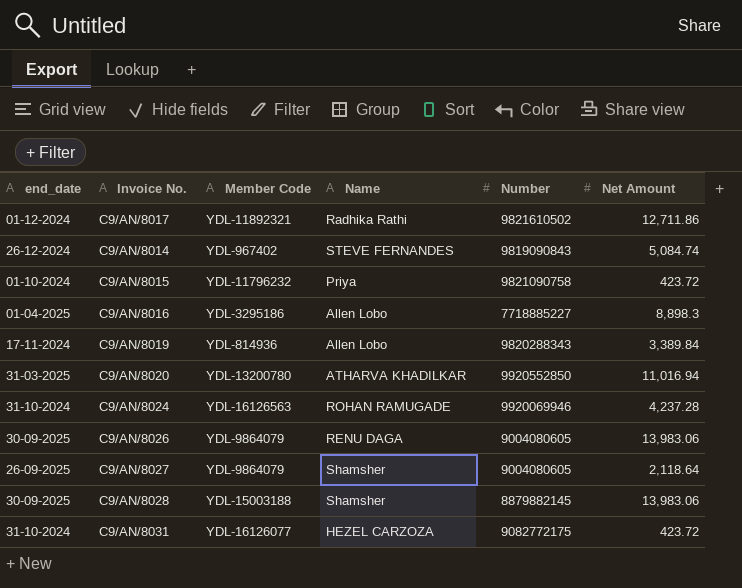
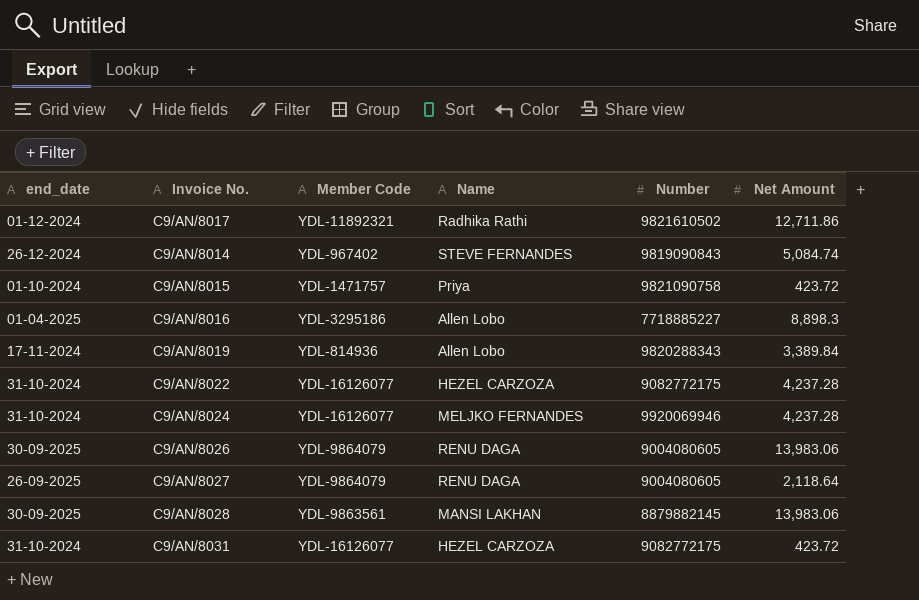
row C9/AN/8020: 31-03-2025 | YDL-13200780 | ATHARVA KHADILKAR | 9920552850 | 11,016.94 -> none
C9/AN/8015 | Member Code: YDL-11796232 -> YDL-1471757
row C9/AN/8022: none -> 31-10-2024 | YDL-16126077 | HEZEL CARZOZA | 9082772175 | 4,237.28
C9/AN/8024 | Member Code: YDL-16126563 -> YDL-16126077
C9/AN/8024 | Name: ROHAN RAMUGADE -> MELJKO FERNANDES
C9/AN/8027 | Name: Shamsher -> RENU DAGA
C9/AN/8028 | Member Code: YDL-15003188 -> YDL-9863561
C9/AN/8028 | Name: Shamsher -> MANSI LAKHAN

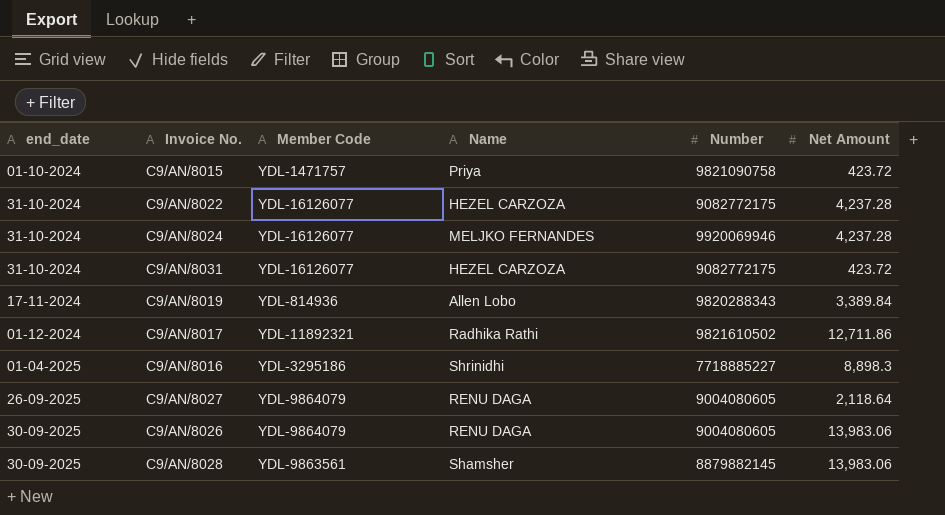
row order: none -> end_date ascending
row C9/AN/8014: 26-12-2024 | YDL-967402 | STEVE FERNANDES | 9819090843 | 5,084.74 -> none
C9/AN/8016 | Name: Allen Lobo -> Shrinidhi
C9/AN/8028 | Name: MANSI LAKHAN -> Shamsher

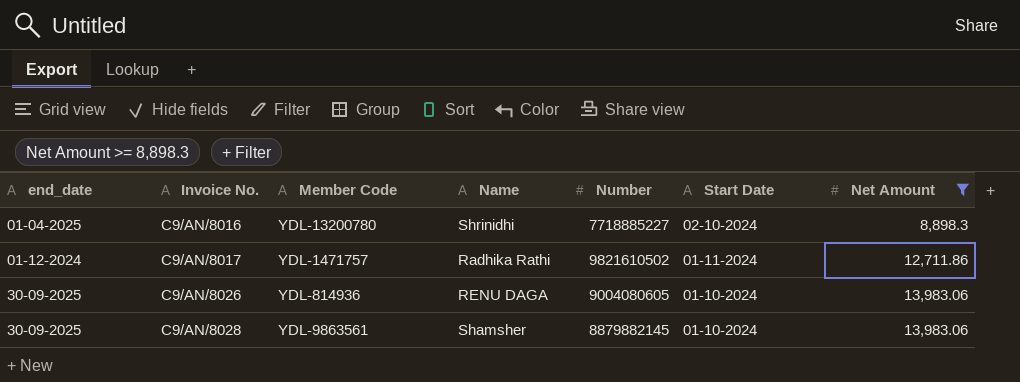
filter: none -> Net Amount >= 8,898.3
row order: end_date ascending -> Invoice No. ascending
column Start Date | position: none -> 6
C9/AN/8016 | Member Code: YDL-3295186 -> YDL-13200780
C9/AN/8017 | Member Code: YDL-11892321 -> YDL-1471757
C9/AN/8026 | Member Code: YDL-9864079 -> YDL-814936

